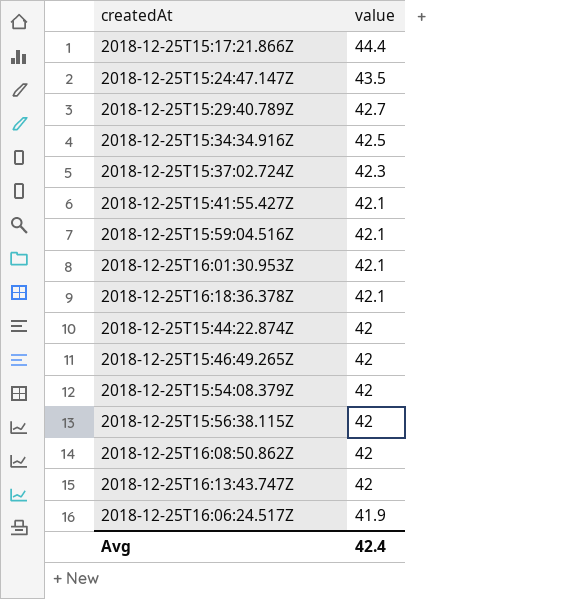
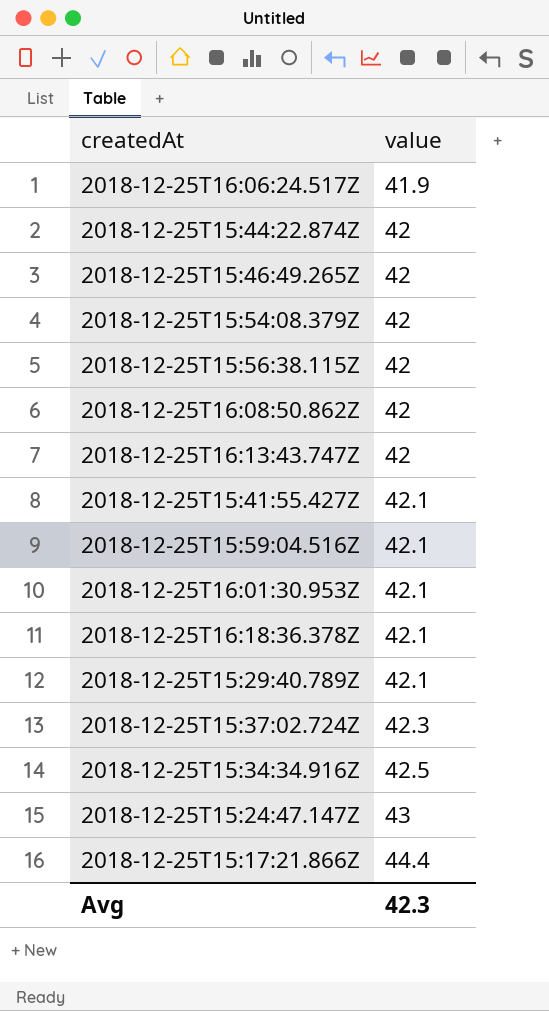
row order: value descending -> value ascending
2018-12-25T15:29:40.789Z | value: 42.7 -> 42.1
2018-12-25T15:24:47.147Z | value: 43.5 -> 43
Avg | value: 42.4 -> 42.3

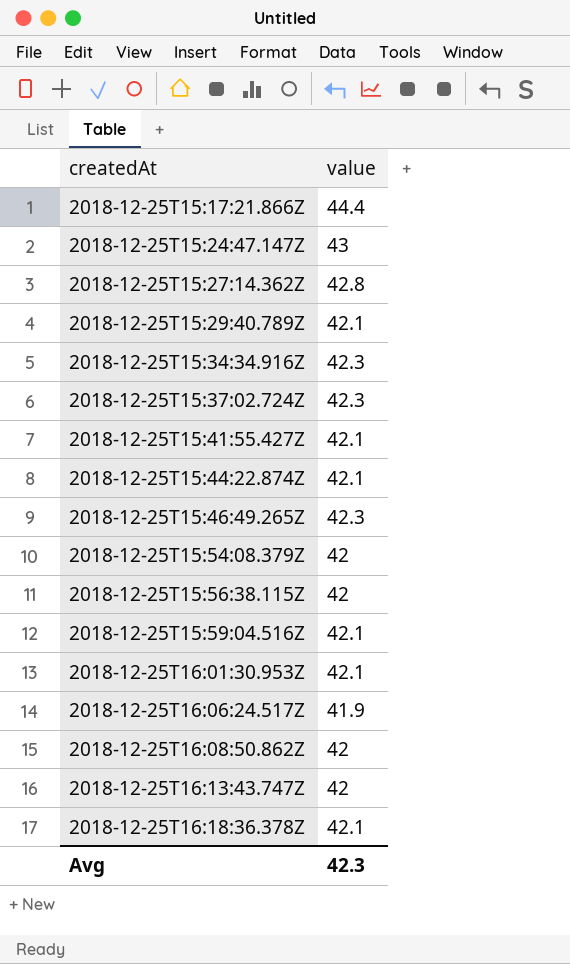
row order: value ascending -> createdAt ascending
row 2018-12-25T15:27:14.362Z: none -> 42.8
2018-12-25T15:34:34.916Z | value: 42.5 -> 42.3
2018-12-25T15:44:22.874Z | value: 42 -> 42.1
2018-12-25T15:46:49.265Z | value: 42 -> 42.3

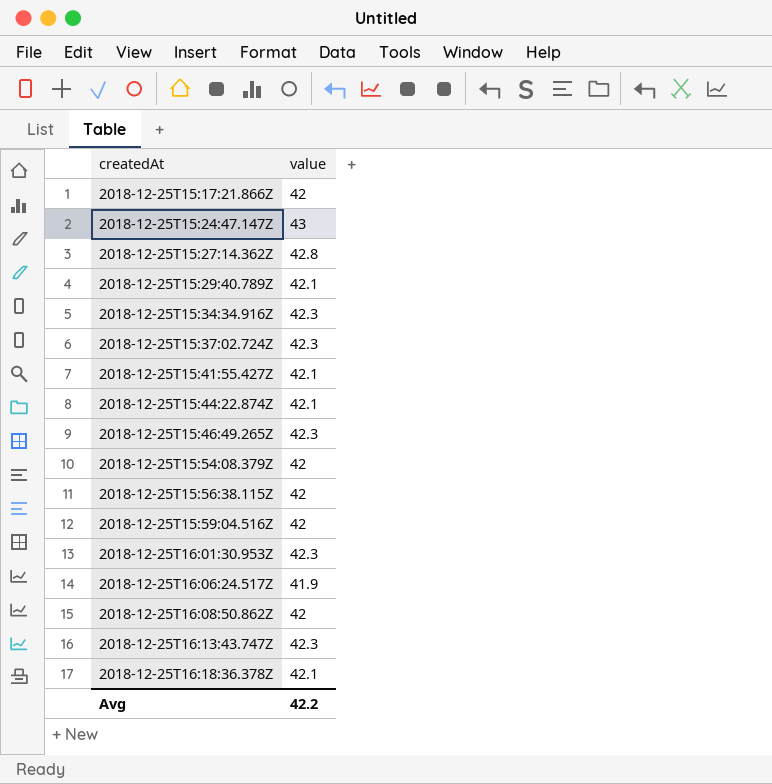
2018-12-25T15:17:21.866Z | value: 44.4 -> 42
2018-12-25T15:59:04.516Z | value: 42.1 -> 42
2018-12-25T16:01:30.953Z | value: 42.1 -> 42.3
2018-12-25T16:13:43.747Z | value: 42 -> 42.3
Avg | value: 42.3 -> 42.2

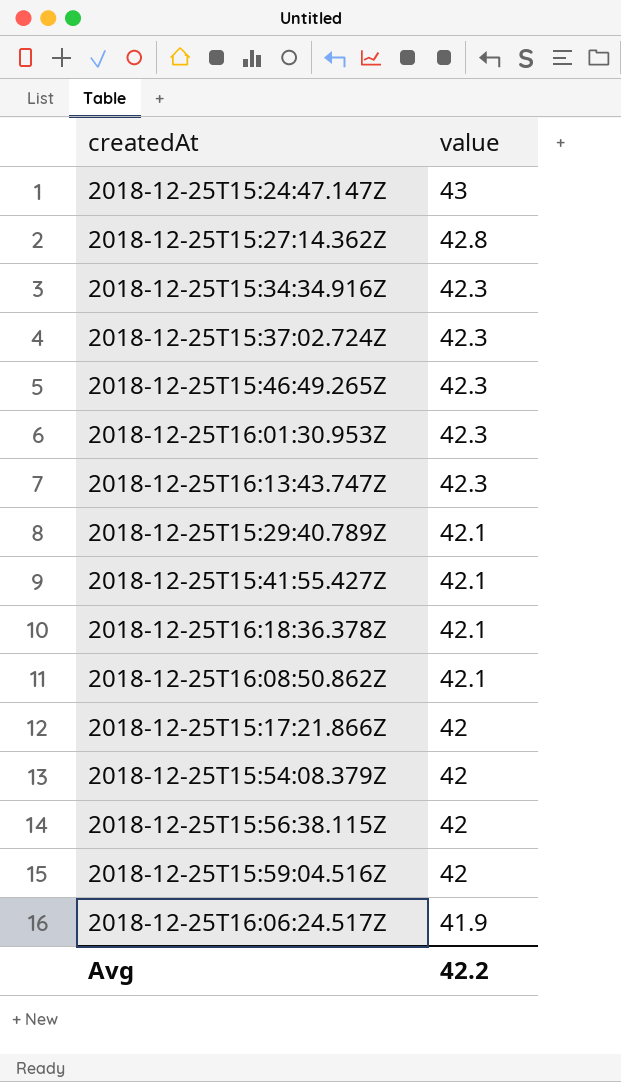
row order: createdAt ascending -> value descending
row 2018-12-25T15:44:22.874Z: 42.1 -> none
2018-12-25T16:08:50.862Z | value: 42 -> 42.1

